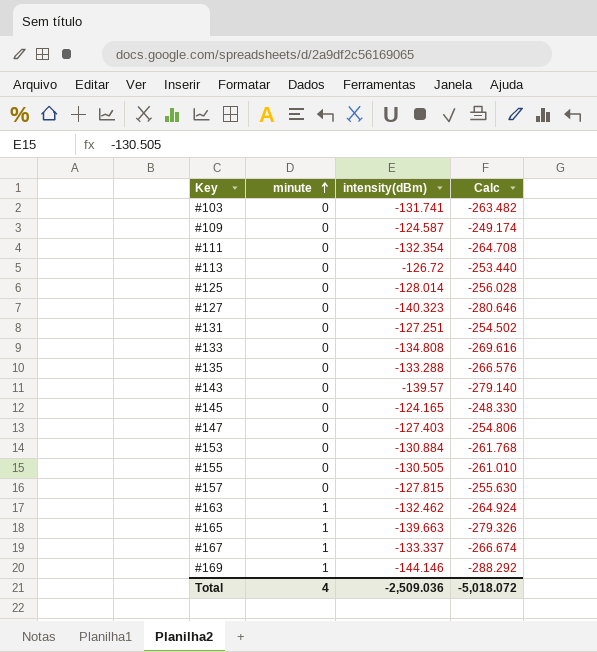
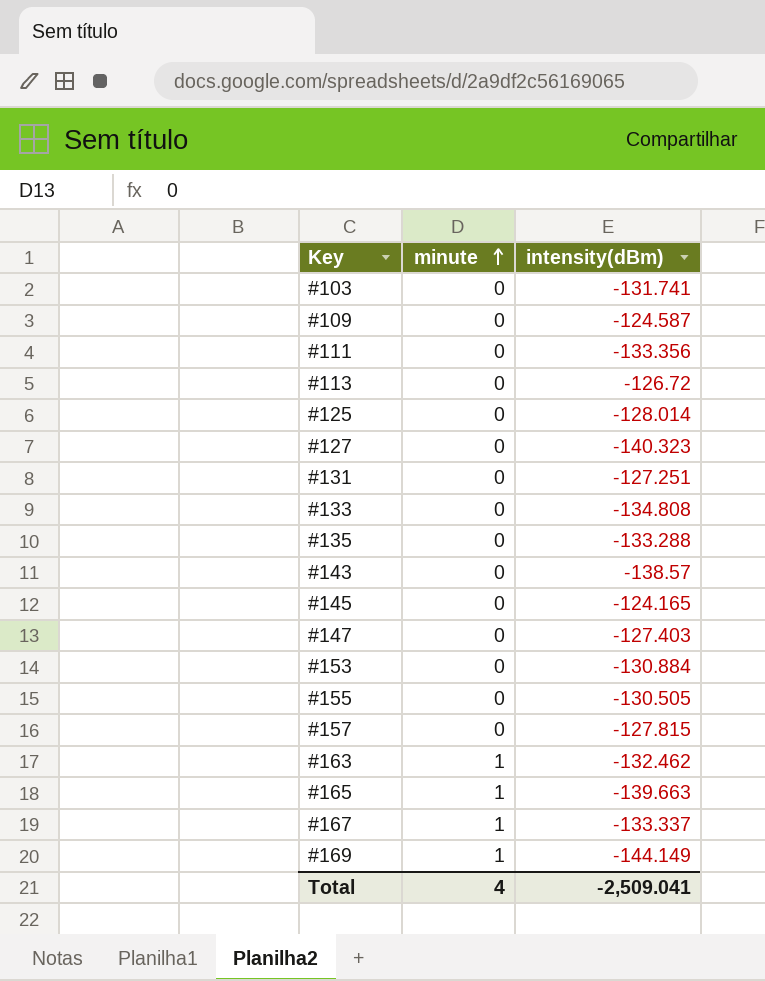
column Calc | formula: [intensity(dBm)] * 2 -> none
#111 | intensity(dBm): -132.354 -> -133.356
#143 | intensity(dBm): -139.57 -> -138.57
#169 | intensity(dBm): -144.146 -> -144.149
Total | intensity(dBm): -2,509.036 -> -2,509.041

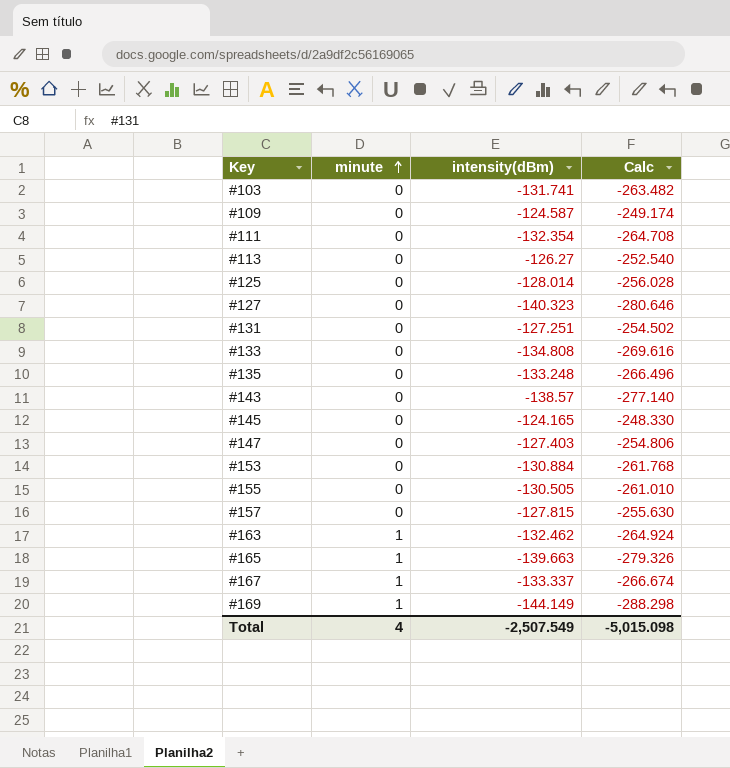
column Calc | formula: none -> [intensity(dBm)] * 2
#111 | intensity(dBm): -133.356 -> -132.354
#113 | intensity(dBm): -126.72 -> -126.27
#135 | intensity(dBm): -133.288 -> -133.248
Total | intensity(dBm): -2,509.041 -> -2,507.549

